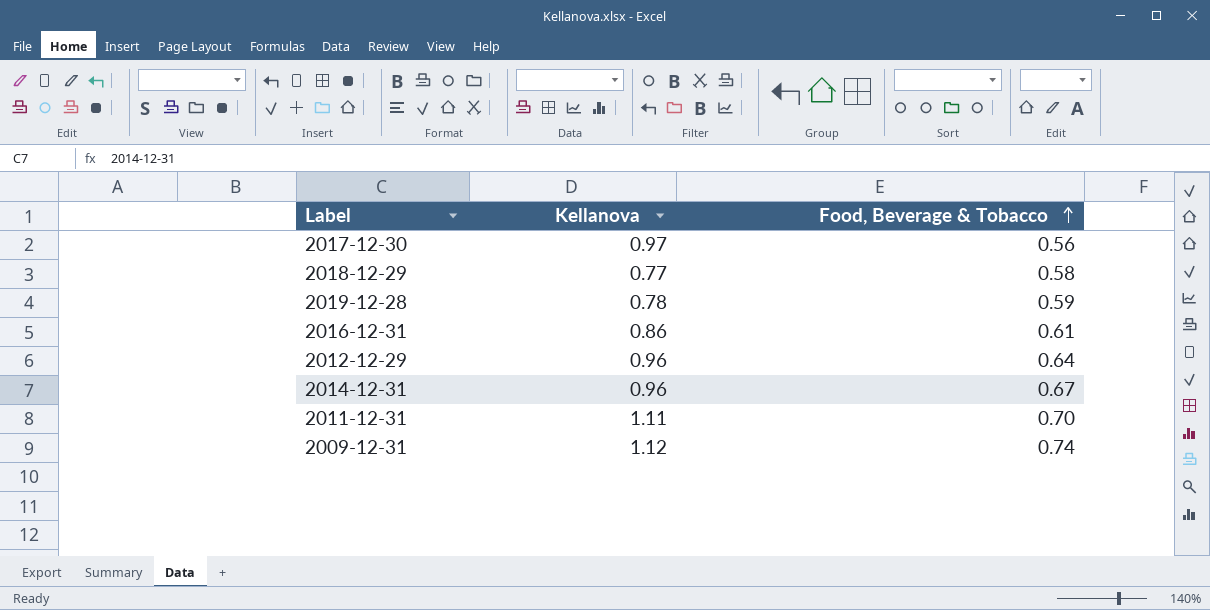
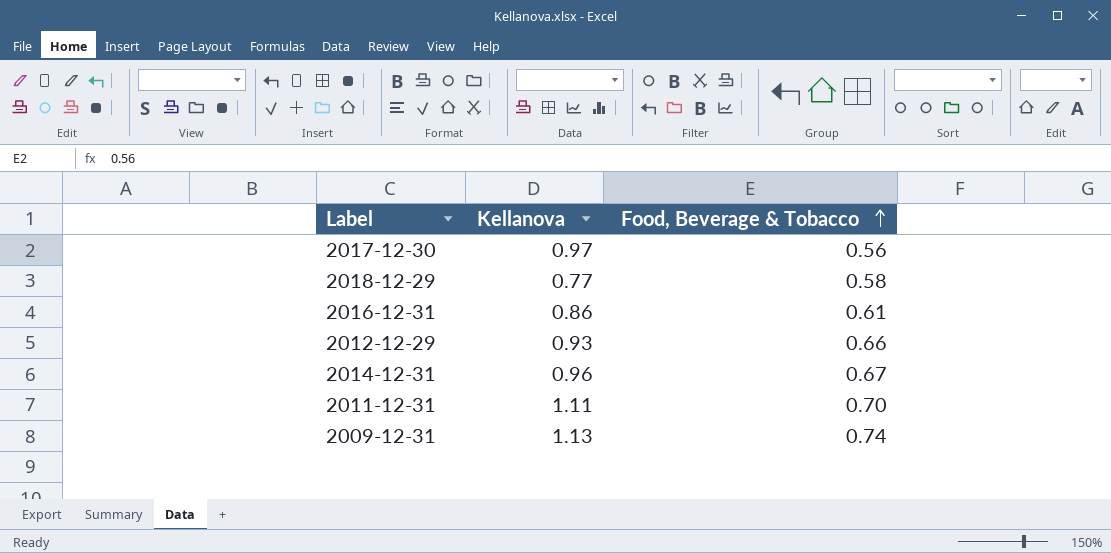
row 2019-12-28: 0.78 | 0.59 -> none
2012-12-29 | Kellanova: 0.96 -> 0.93
2012-12-29 | Food, Beverage & Tobacco: 0.64 -> 0.66
2009-12-31 | Kellanova: 1.12 -> 1.13

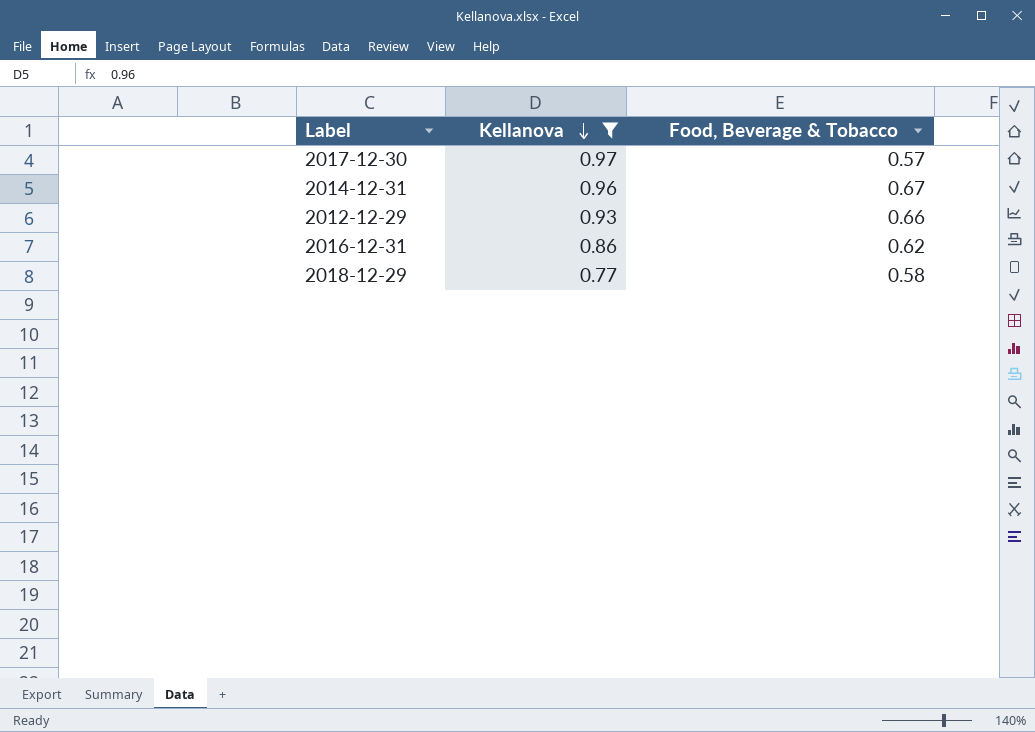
filter: none -> Kellanova <= 0.97
row order: Food, Beverage & Tobacco ascending -> Kellanova descending
2017-12-30 | Food, Beverage & Tobacco: 0.56 -> 0.57
2016-12-31 | Food, Beverage & Tobacco: 0.61 -> 0.62

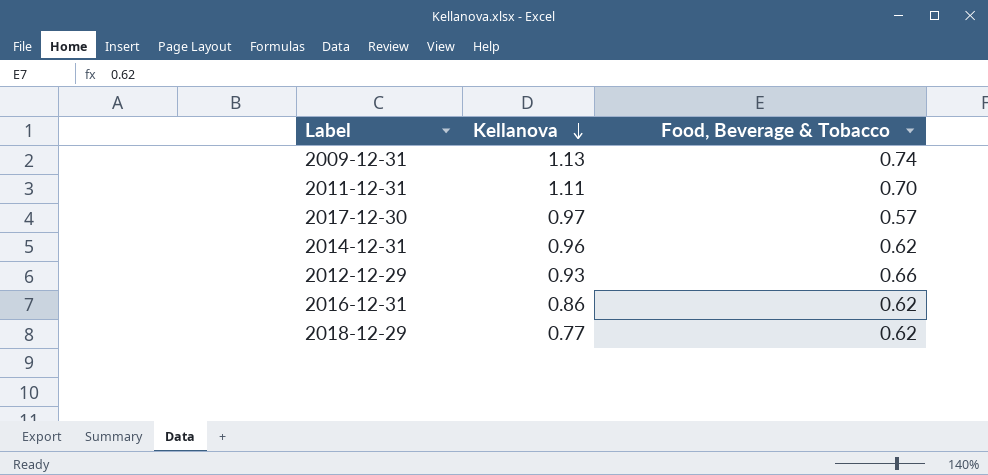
filter: Kellanova <= 0.97 -> none
2014-12-31 | Food, Beverage & Tobacco: 0.67 -> 0.62
2018-12-29 | Food, Beverage & Tobacco: 0.58 -> 0.62

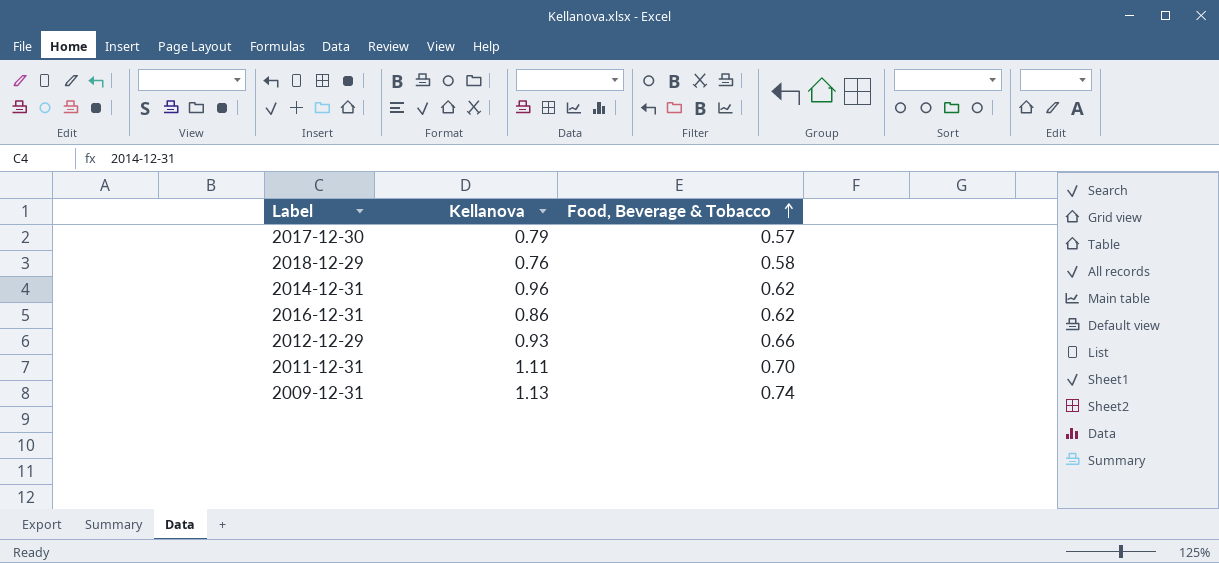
row order: Kellanova descending -> Food, Beverage & Tobacco ascending
2017-12-30 | Kellanova: 0.97 -> 0.79
2018-12-29 | Kellanova: 0.77 -> 0.76
2018-12-29 | Food, Beverage & Tobacco: 0.62 -> 0.58

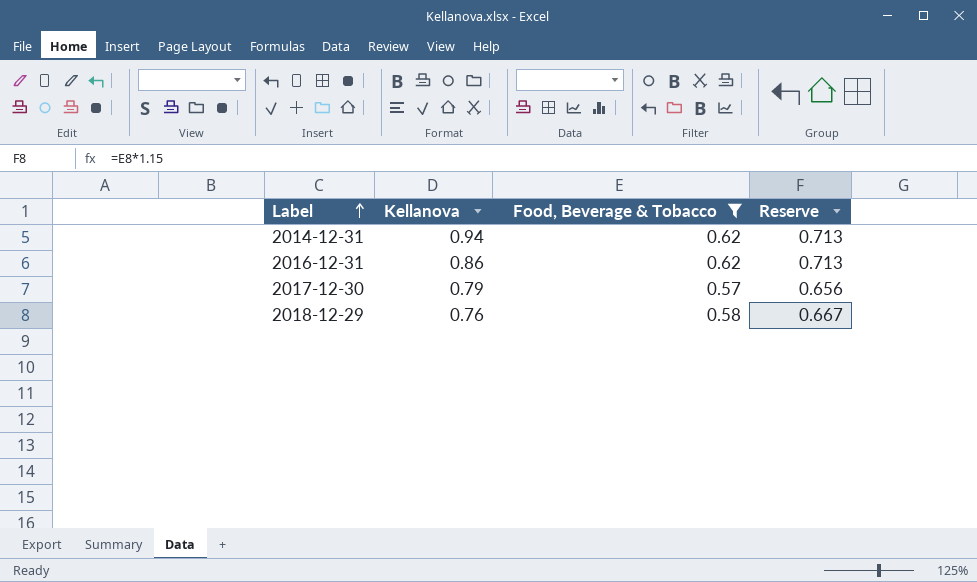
filter: none -> Food, Beverage & Tobacco <= 0.62
row order: Food, Beverage & Tobacco ascending -> Label ascending
column Reserve | formula: none -> [Food, Beverage & Tobacco] * 1.15
2014-12-31 | Kellanova: 0.96 -> 0.94

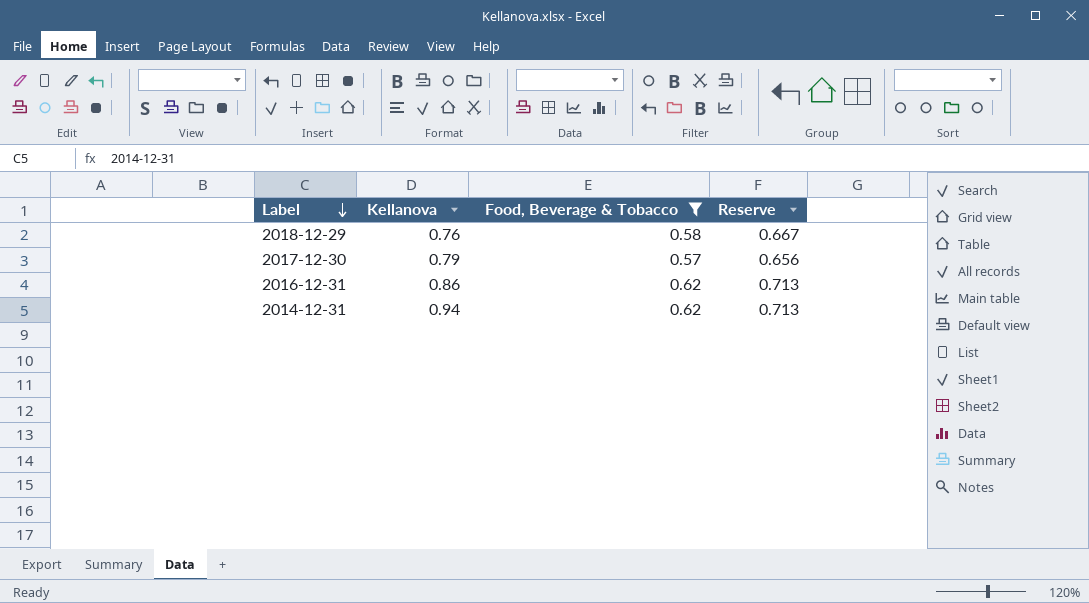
row order: Label ascending -> Label descending

